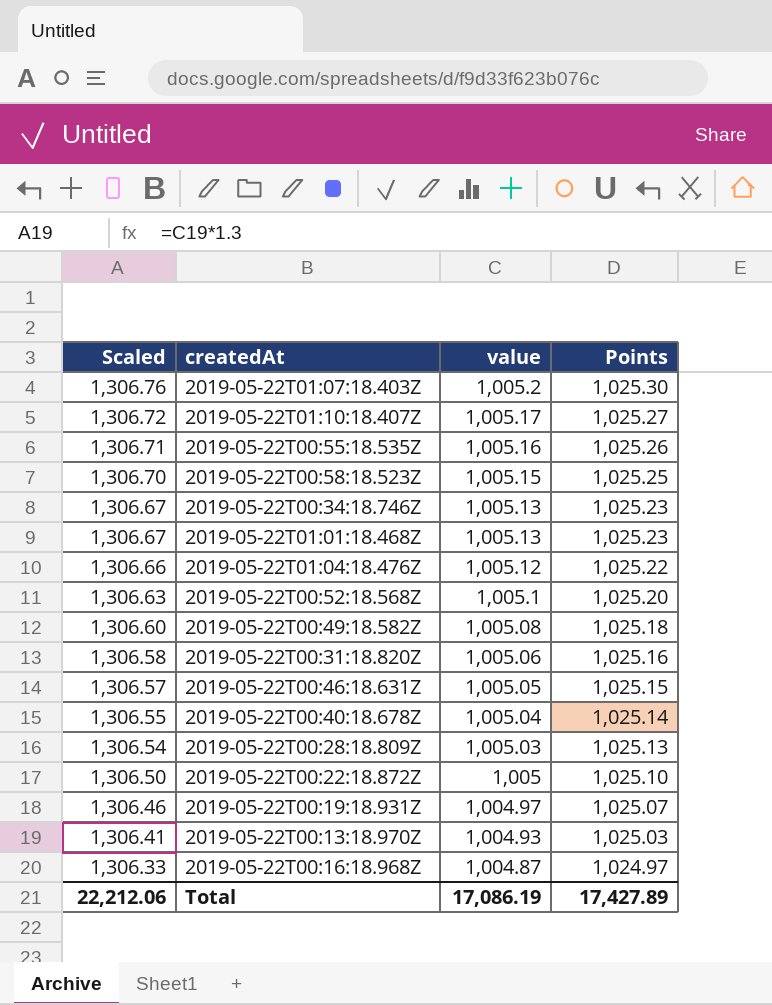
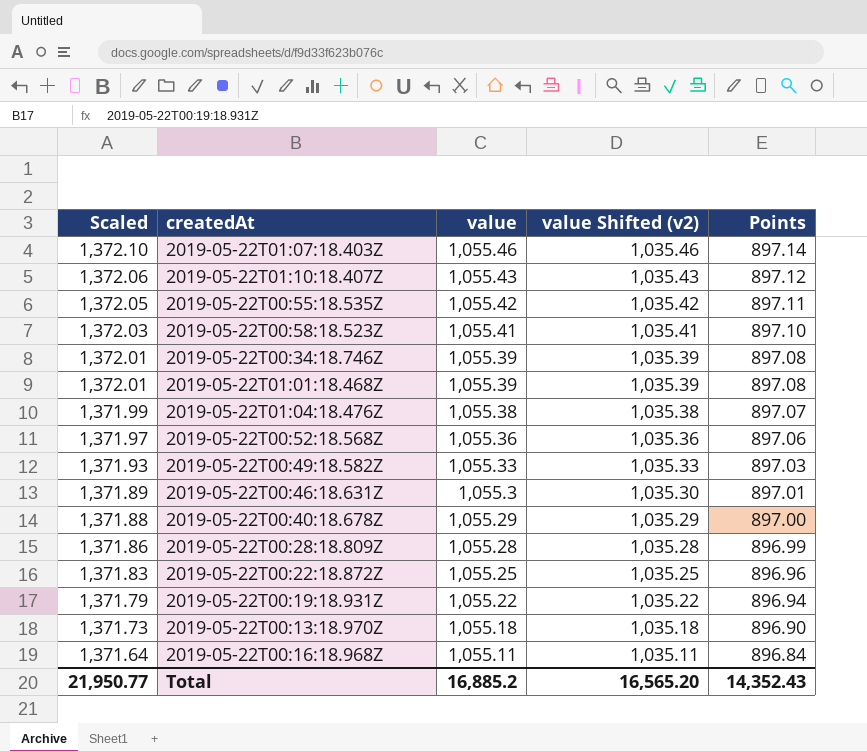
column value Shifted (v2) | formula: none -> [value] - 20
column Points | formula: [value] * 1.02 -> [value] * 0.85
row 2019-05-22T00:31:18.820Z: 1,306.58 | 1,005.06 | 1,025.16 -> none
2019-05-22T01:07:18.403Z | Scaled: 1,306.76 -> 1,372.10
2019-05-22T01:07:18.403Z | value: 1,005.2 -> 1,055.46
2019-05-22T01:10:18.407Z | Scaled: 1,306.72 -> 1,372.06
2019-05-22T01:10:18.407Z | value: 1,005.17 -> 1,055.43
2019-05-22T00:55:18.535Z | Scaled: 1,306.71 -> 1,372.05
2019-05-22T00:55:18.535Z | value: 1,005.16 -> 1,055.42
2019-05-22T00:58:18.523Z | Scaled: 1,306.70 -> 1,372.03
2019-05-22T00:58:18.523Z | value: 1,005.15 -> 1,055.41
2019-05-22T00:34:18.746Z | Scaled: 1,306.67 -> 1,372.01
2019-05-22T00:34:18.746Z | value: 1,005.13 -> 1,055.39
2019-05-22T01:01:18.468Z | Scaled: 1,306.67 -> 1,372.01
2019-05-22T01:01:18.468Z | value: 1,005.13 -> 1,055.39
2019-05-22T01:04:18.476Z | Scaled: 1,306.66 -> 1,371.99
2019-05-22T01:04:18.476Z | value: 1,005.12 -> 1,055.38
2019-05-22T00:52:18.568Z | Scaled: 1,306.63 -> 1,371.97
2019-05-22T00:52:18.568Z | value: 1,005.1 -> 1,055.36
2019-05-22T00:49:18.582Z | Scaled: 1,306.60 -> 1,371.93
2019-05-22T00:49:18.582Z | value: 1,005.08 -> 1,055.33
2019-05-22T00:46:18.631Z | Scaled: 1,306.57 -> 1,371.89
2019-05-22T00:46:18.631Z | value: 1,005.05 -> 1,055.3
2019-05-22T00:40:18.678Z | Scaled: 1,306.55 -> 1,371.88
2019-05-22T00:40:18.678Z | value: 1,005.04 -> 1,055.29
2019-05-22T00:28:18.809Z | Scaled: 1,306.54 -> 1,371.86
2019-05-22T00:28:18.809Z | value: 1,005.03 -> 1,055.28
2019-05-22T00:22:18.872Z | Scaled: 1,306.50 -> 1,371.83
2019-05-22T00:22:18.872Z | value: 1,005 -> 1,055.25
2019-05-22T00:19:18.931Z | Scaled: 1,306.46 -> 1,371.79
2019-05-22T00:19:18.931Z | value: 1,004.97 -> 1,055.22
2019-05-22T00:13:18.970Z | Scaled: 1,306.41 -> 1,371.73
2019-05-22T00:13:18.970Z | value: 1,004.93 -> 1,055.18
2019-05-22T00:16:18.968Z | Scaled: 1,306.33 -> 1,371.64
2019-05-22T00:16:18.968Z | value: 1,004.87 -> 1,055.11
Total | Scaled: 22,212.06 -> 21,950.77
Total | value: 17,086.19 -> 16,885.2
Total | Points: 17,427.89 -> 14,352.43

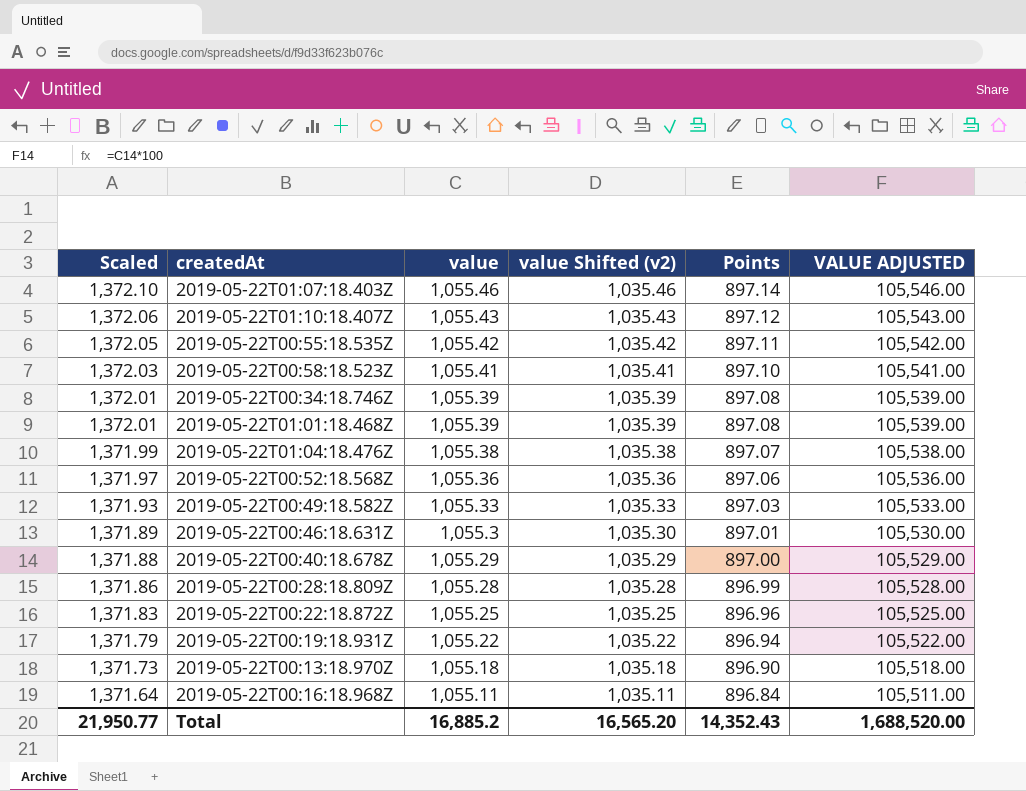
column VALUE ADJUSTED | formula: none -> [value] * 100

